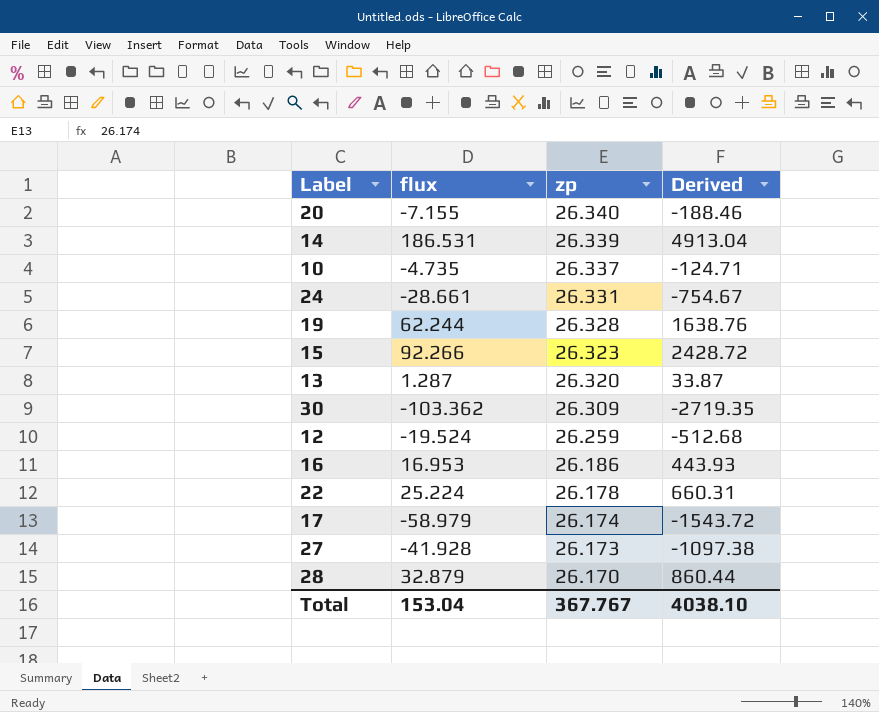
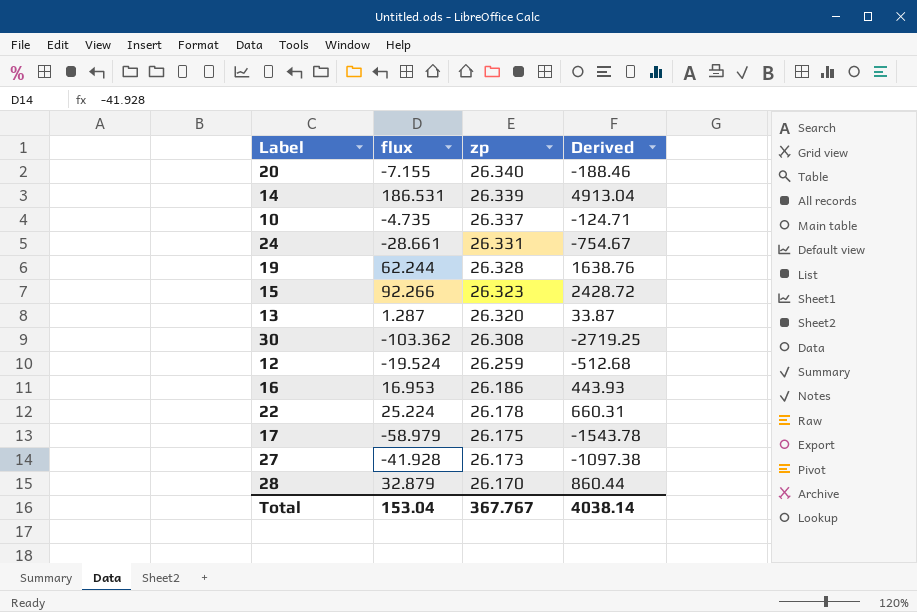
30 | zp: 26.309 -> 26.308
30 | Derived: -2719.35 -> -2719.25
17 | zp: 26.174 -> 26.175
17 | Derived: -1543.72 -> -1543.78
Total | Derived: 4038.10 -> 4038.14

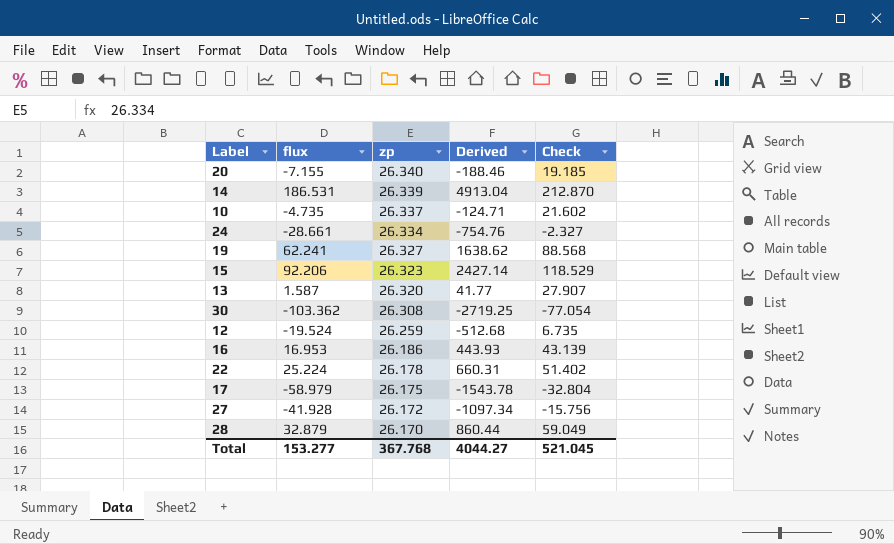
column Check | formula: none -> [flux] + [zp]
24 | zp: 26.331 -> 26.334
24 | Derived: -754.67 -> -754.76
19 | flux: 62.244 -> 62.241
19 | zp: 26.328 -> 26.327
19 | Derived: 1638.76 -> 1638.62
15 | flux: 92.266 -> 92.206
15 | Derived: 2428.72 -> 2427.14
13 | flux: 1.287 -> 1.587
13 | Derived: 33.87 -> 41.77
27 | zp: 26.173 -> 26.172
27 | Derived: -1097.38 -> -1097.34
Total | flux: 153.04 -> 153.277
Total | zp: 367.767 -> 367.768
Total | Derived: 4038.14 -> 4044.27

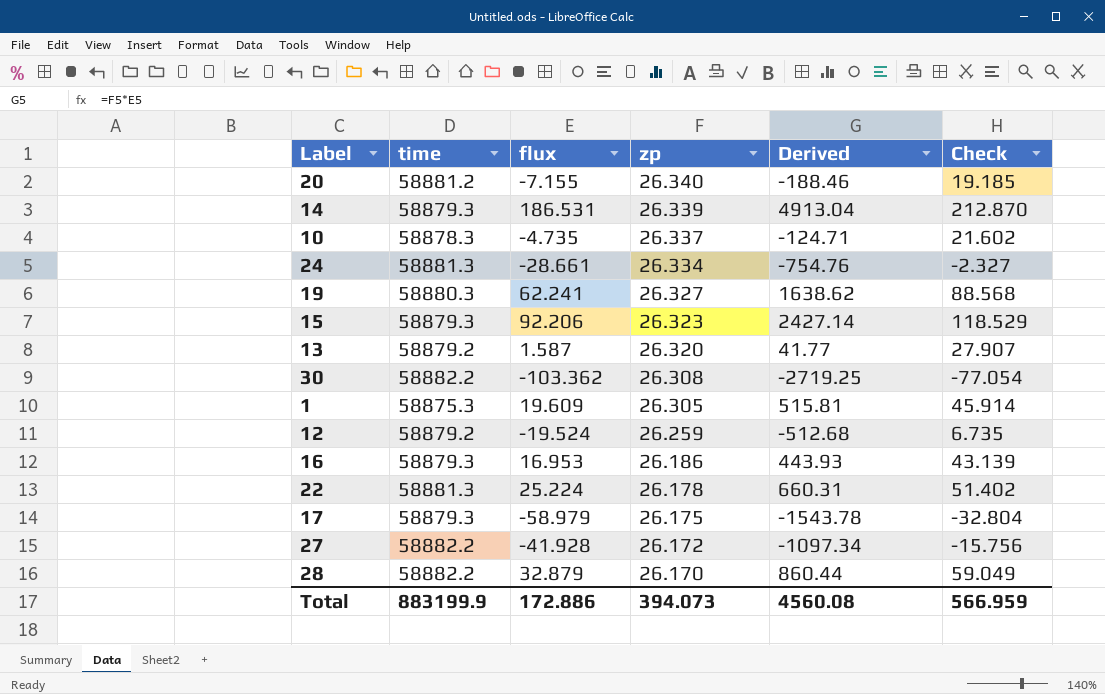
column time | position: none -> 2
row 1: none -> 58875.3 | 19.609 | 26.305 | 515.81 | 45.914
Total | flux: 153.277 -> 172.886
Total | zp: 367.768 -> 394.073
Total | Derived: 4044.27 -> 4560.08
Total | Check: 521.045 -> 566.959

